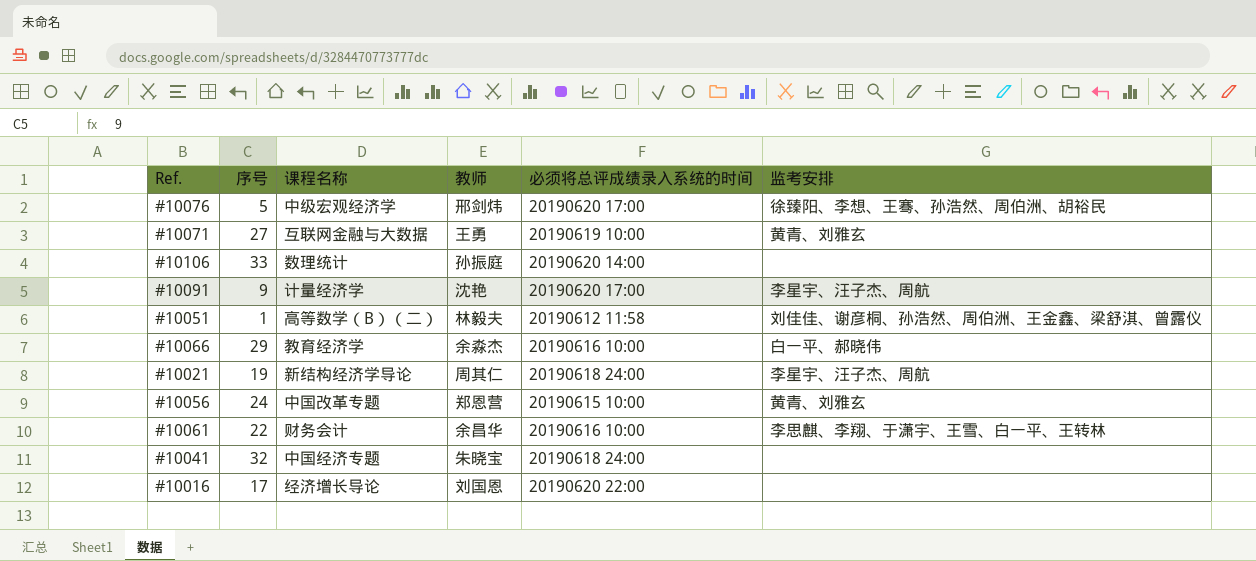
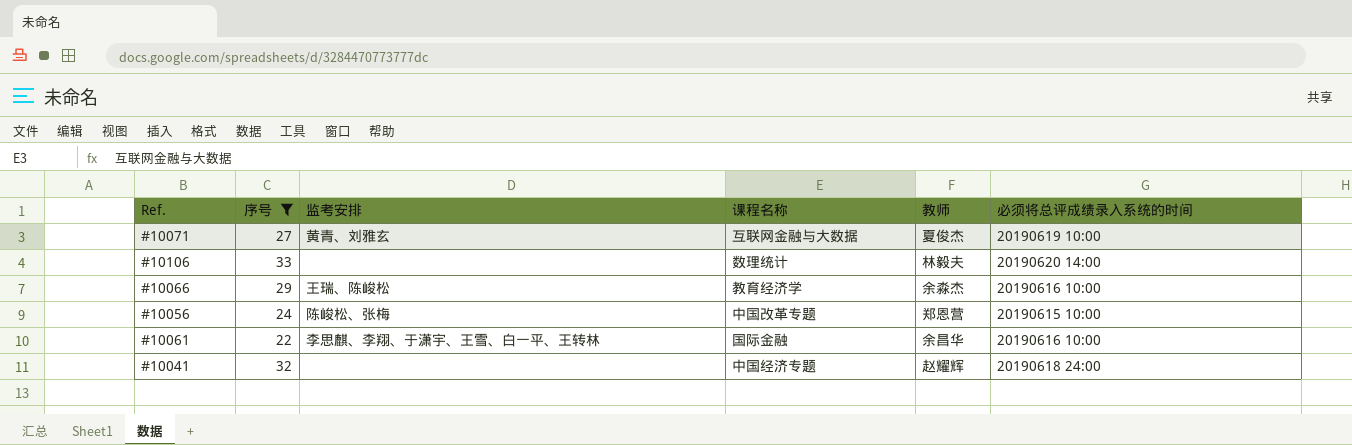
filter: none -> 序号 >= 22
column 监考安排 | position: 6 -> 3
#10071 | 教师: 王勇 -> 夏俊杰
#10106 | 教师: 孙振庭 -> 林毅夫
#10066 | 监考安排: 白一平、郝晓伟 -> 王瑞、陈峻松
#10056 | 监考安排: 黄青、刘雅玄 -> 陈峻松、张梅
#10061 | 课程名称: 财务会计 -> 国际金融
#10041 | 教师: 朱晓宝 -> 赵耀辉

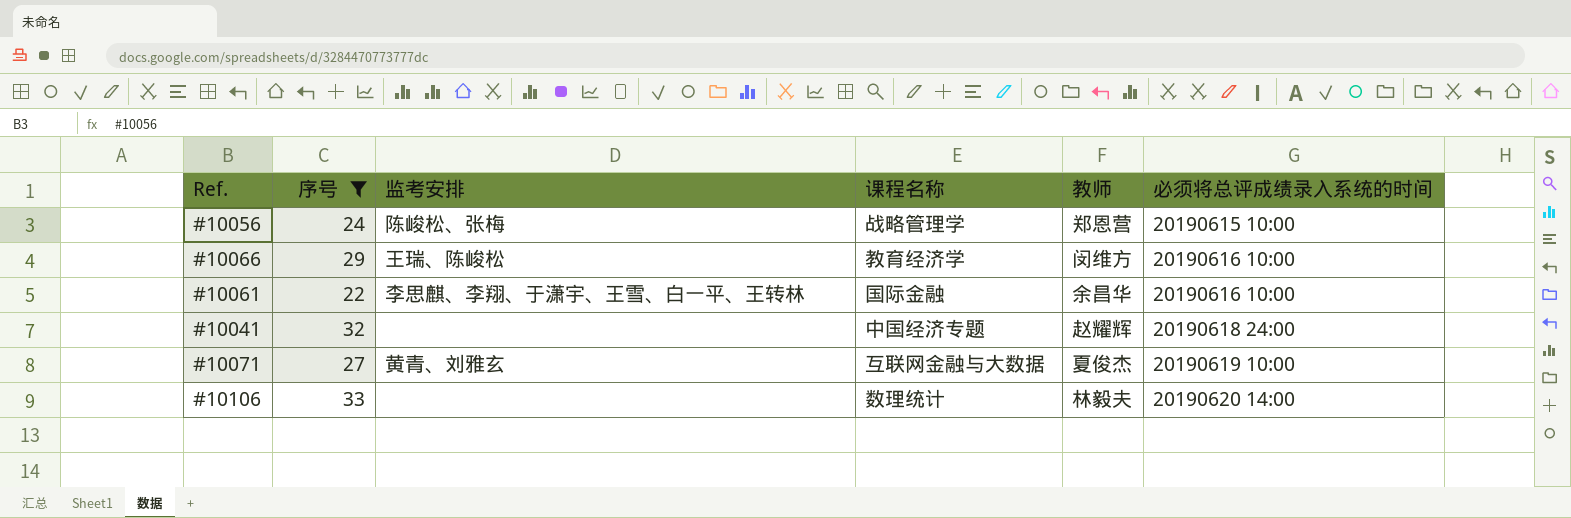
row order: none -> 必须将总评成绩录入系统的时间 ascending
#10056 | 课程名称: 中国改革专题 -> 战略管理学
#10066 | 教师: 余淼杰 -> 闵维方

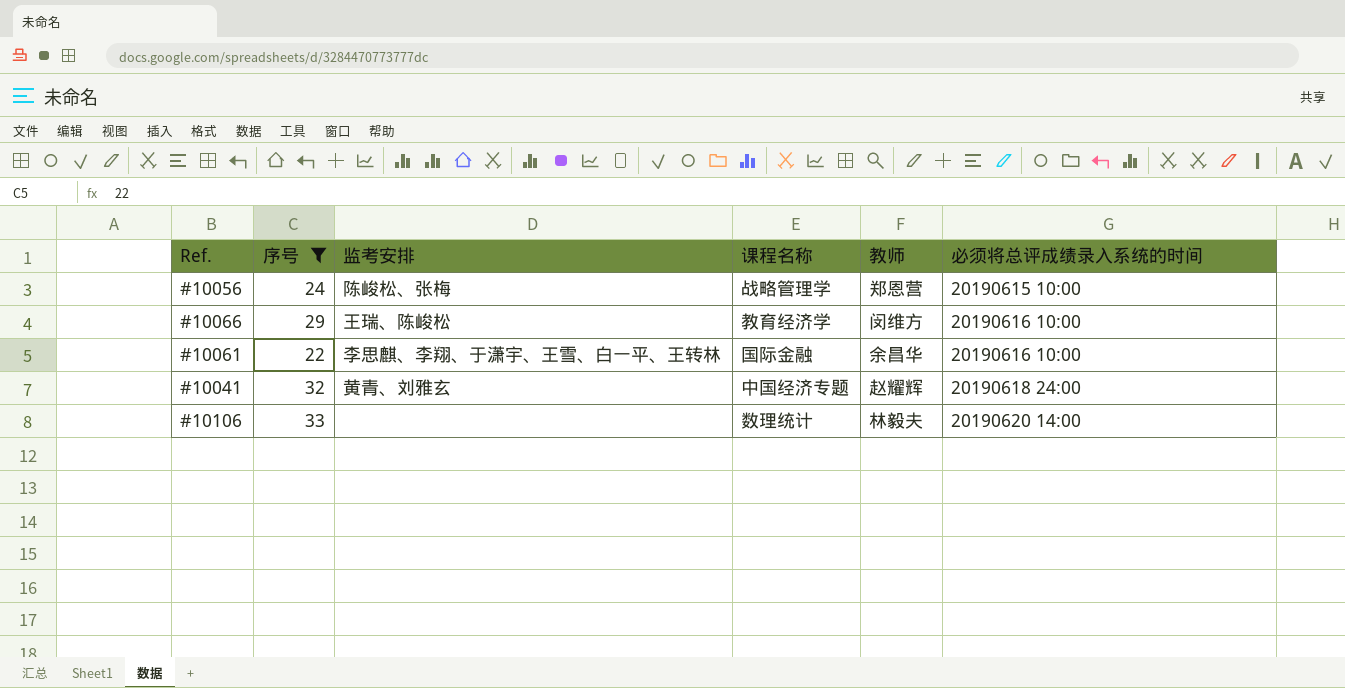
row #10071: 27 | 黄青、刘雅玄 | 互联网金融与大数据 | 夏俊杰 | 20190619 10:00 -> none
#10041 | 监考安排: none -> 黄青、刘雅玄

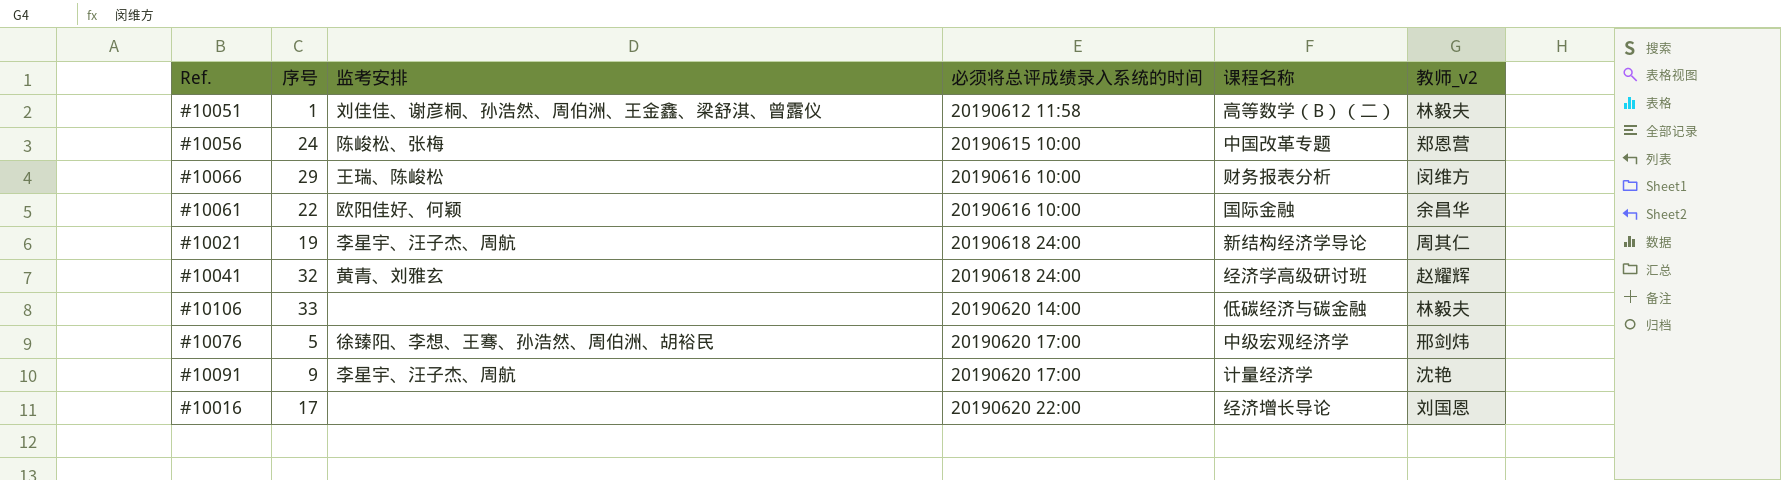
filter: 序号 >= 22 -> none
column 必须将总评成绩录入系统的时间 | position: 6 -> 4
column name: 教师 -> 教师_v2
#10056 | 课程名称: 战略管理学 -> 中国改革专题
#10066 | 课程名称: 教育经济学 -> 财务报表分析
#10061 | 监考安排: 李思麒、李翔、于潇宇、王雪、白一平、王转林 -> 欧阳佳好、何颖
#10041 | 课程名称: 中国经济专题 -> 经济学高级研讨班
#10106 | 课程名称: 数理统计 -> 低碳经济与碳金融

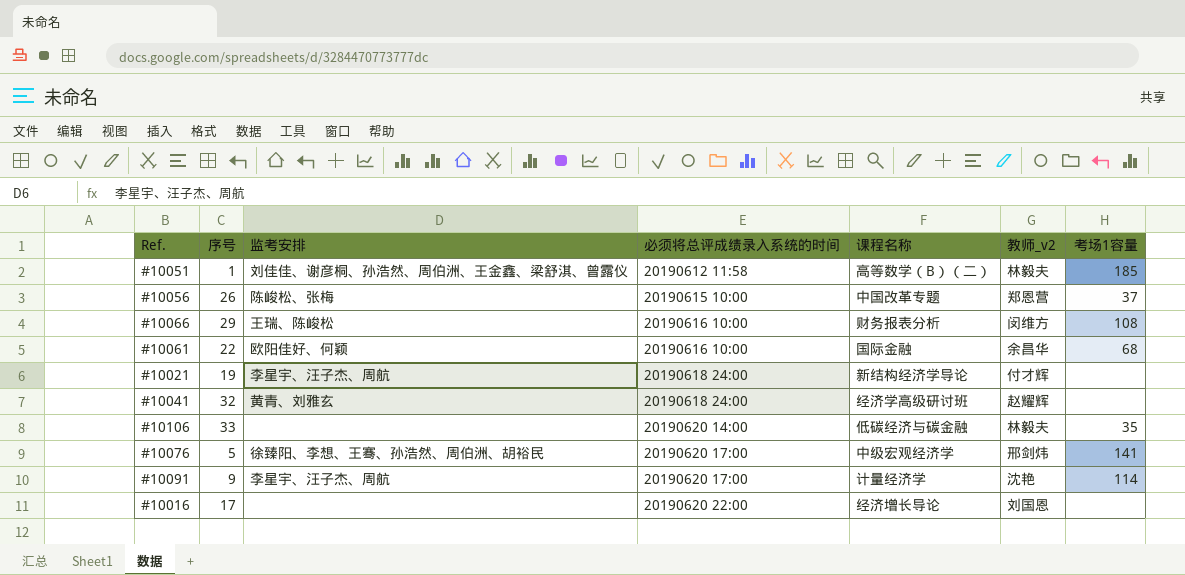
column 考场1容量 | position: none -> 7
#10056 | 序号: 24 -> 26
#10021 | 教师_v2: 周其仁 -> 付才辉

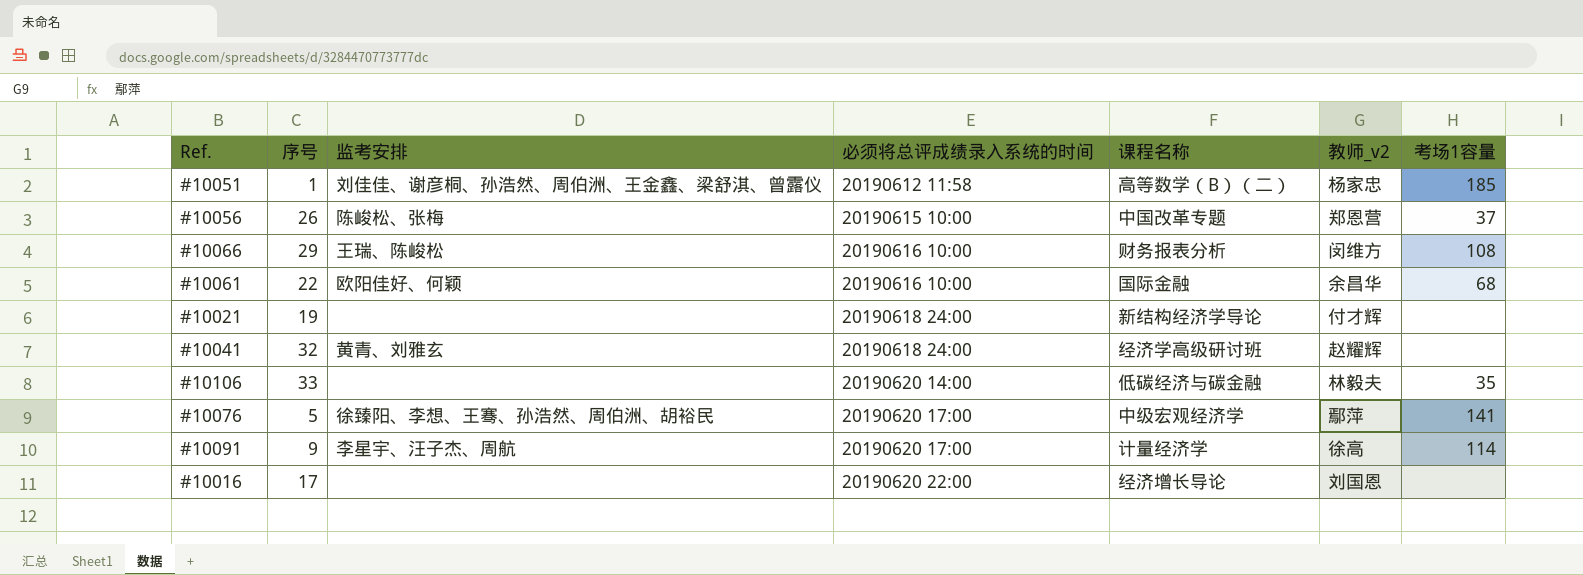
#10051 | 教师_v2: 林毅夫 -> 杨家忠
#10021 | 监考安排: 李星宇、汪子杰、周航 -> none
#10076 | 教师_v2: 邢剑炜 -> 鄢萍
#10091 | 教师_v2: 沈艳 -> 徐高

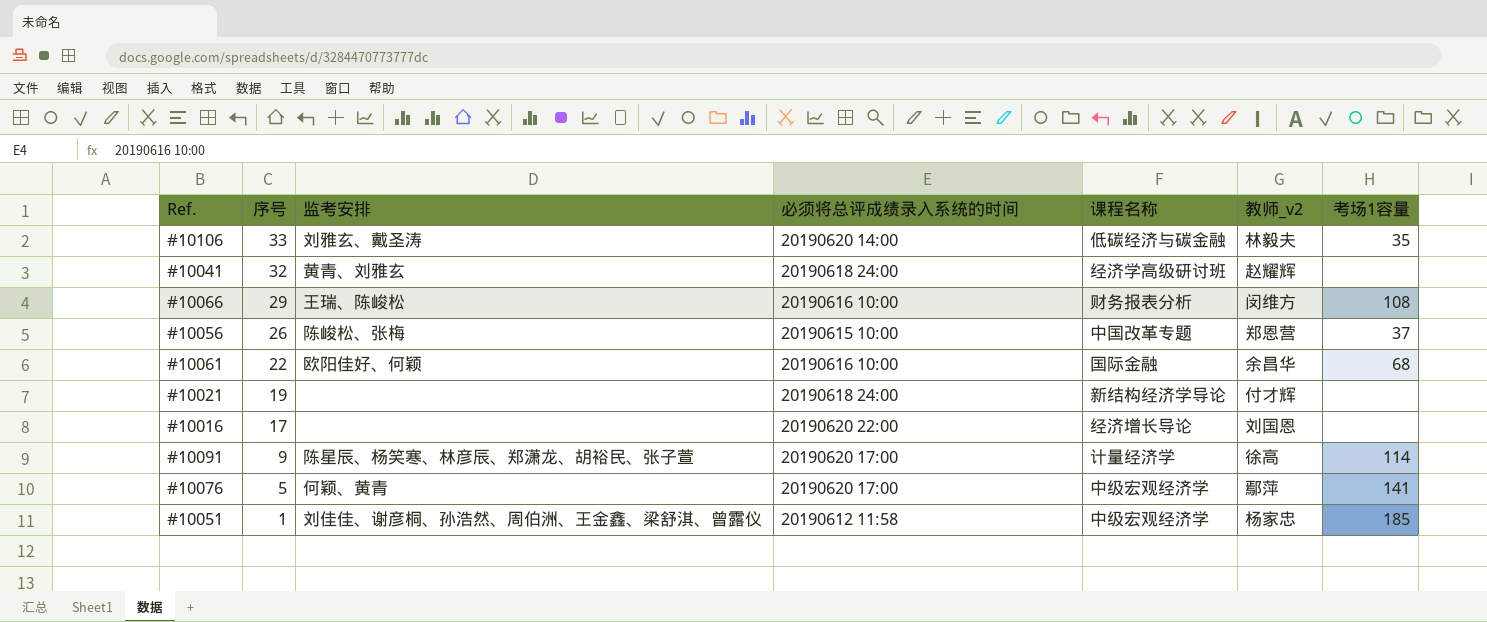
row order: 必须将总评成绩录入系统的时间 ascending -> 序号 descending
#10106 | 监考安排: none -> 刘雅玄、戴圣涛
#10091 | 监考安排: 李星宇、汪子杰、周航 -> 陈星辰、杨笑寒、林彦辰、郑潇龙、胡裕民、张子萱
#10076 | 监考安排: 徐臻阳、李想、王骞、孙浩然、周伯洲、胡裕民 -> 何颖、黄青
#10051 | 课程名称: 高等数学（B）（二） -> 中级宏观经济学

